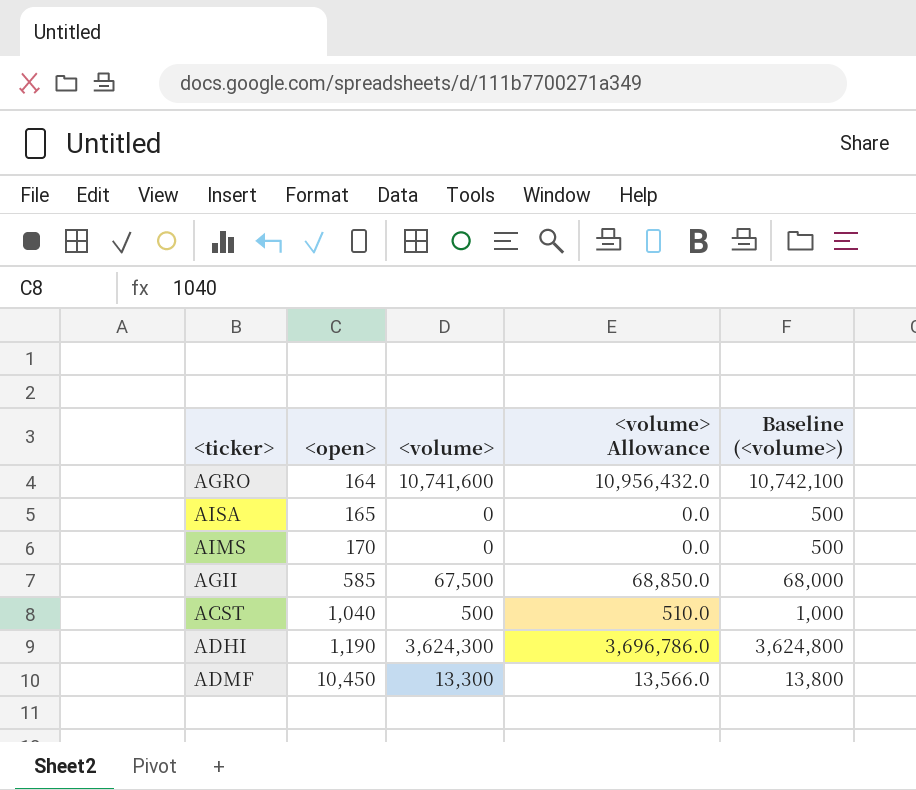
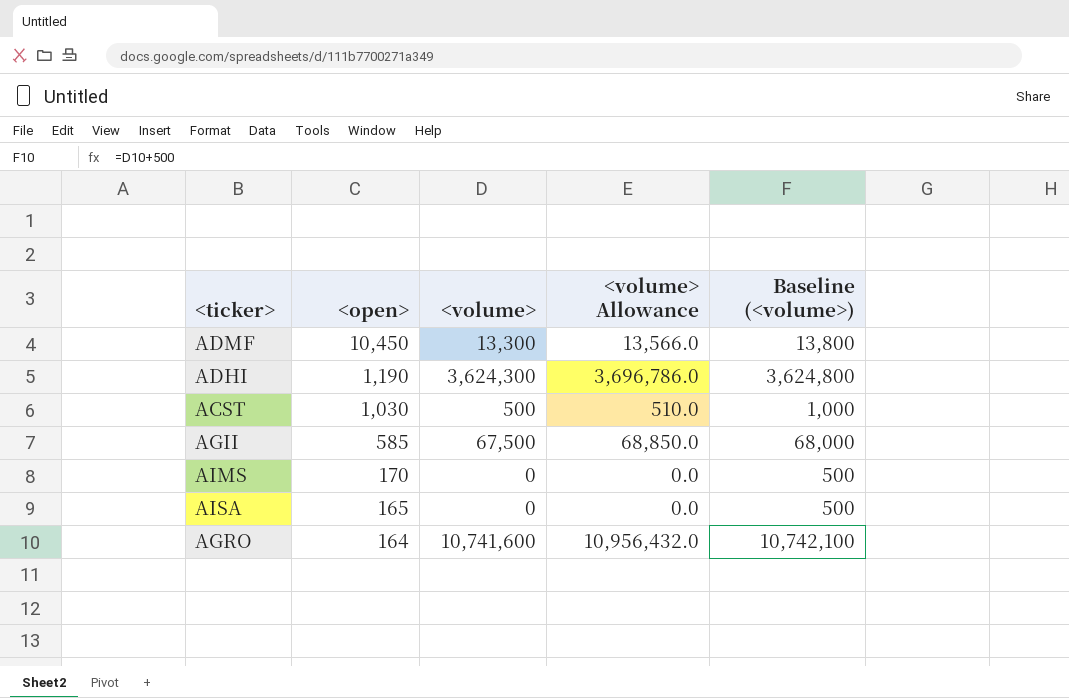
row order: <open> ascending -> <open> descending
ACST | <open>: 1,040 -> 1,030

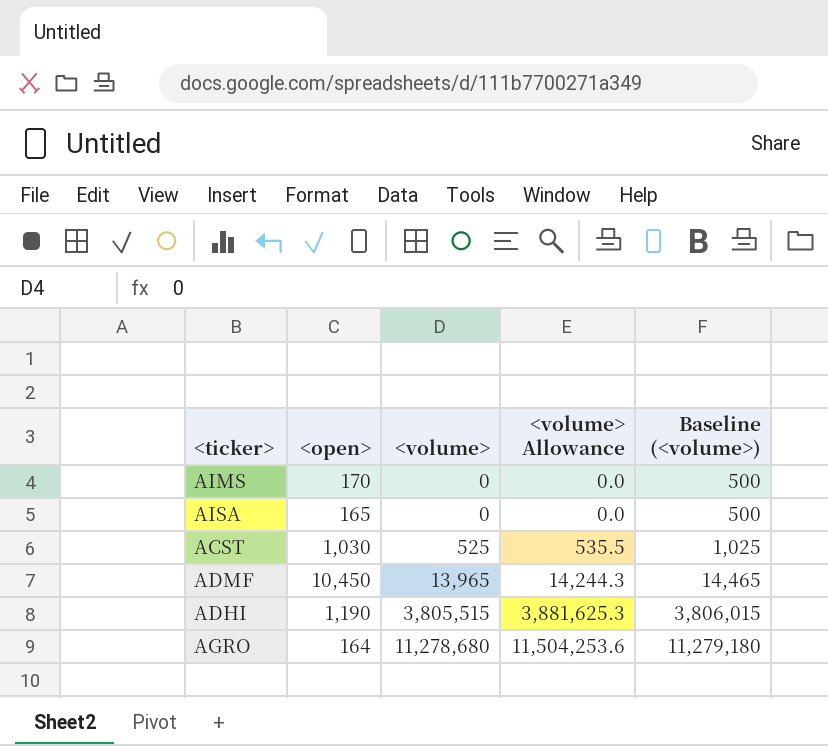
row order: <open> descending -> <volume> ascending
row AGII: 585 | 67,500 | 68,850.0 | 68,000 -> none
ACST | <volume>: 500 -> 525
ACST | <volume> Allowance: 510.0 -> 535.5
ACST | Baseline (<volume>): 1,000 -> 1,025
ADMF | <volume>: 13,300 -> 13,965
ADMF | <volume> Allowance: 13,566.0 -> 14,244.3
ADMF | Baseline (<volume>): 13,800 -> 14,465
ADHI | <volume>: 3,624,300 -> 3,805,515
ADHI | <volume> Allowance: 3,696,786.0 -> 3,881,625.3
ADHI | Baseline (<volume>): 3,624,800 -> 3,806,015
AGRO | <volume>: 10,741,600 -> 11,278,680
AGRO | <volume> Allowance: 10,956,432.0 -> 11,504,253.6
AGRO | Baseline (<volume>): 10,742,100 -> 11,279,180

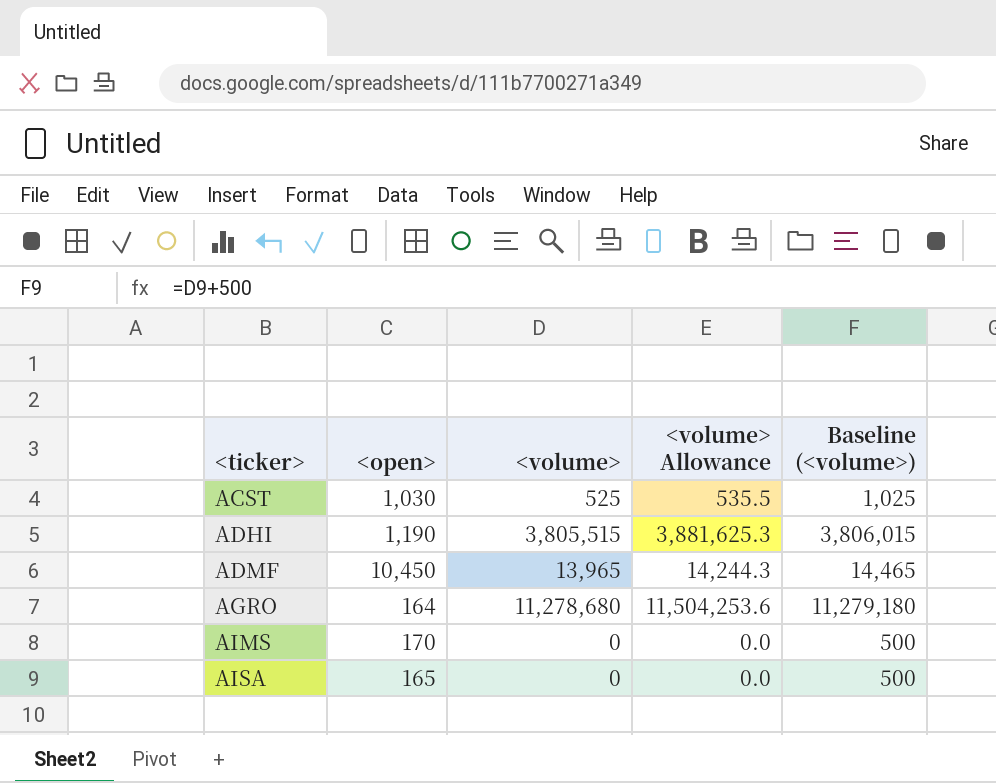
row order: <volume> ascending -> <ticker> ascending

